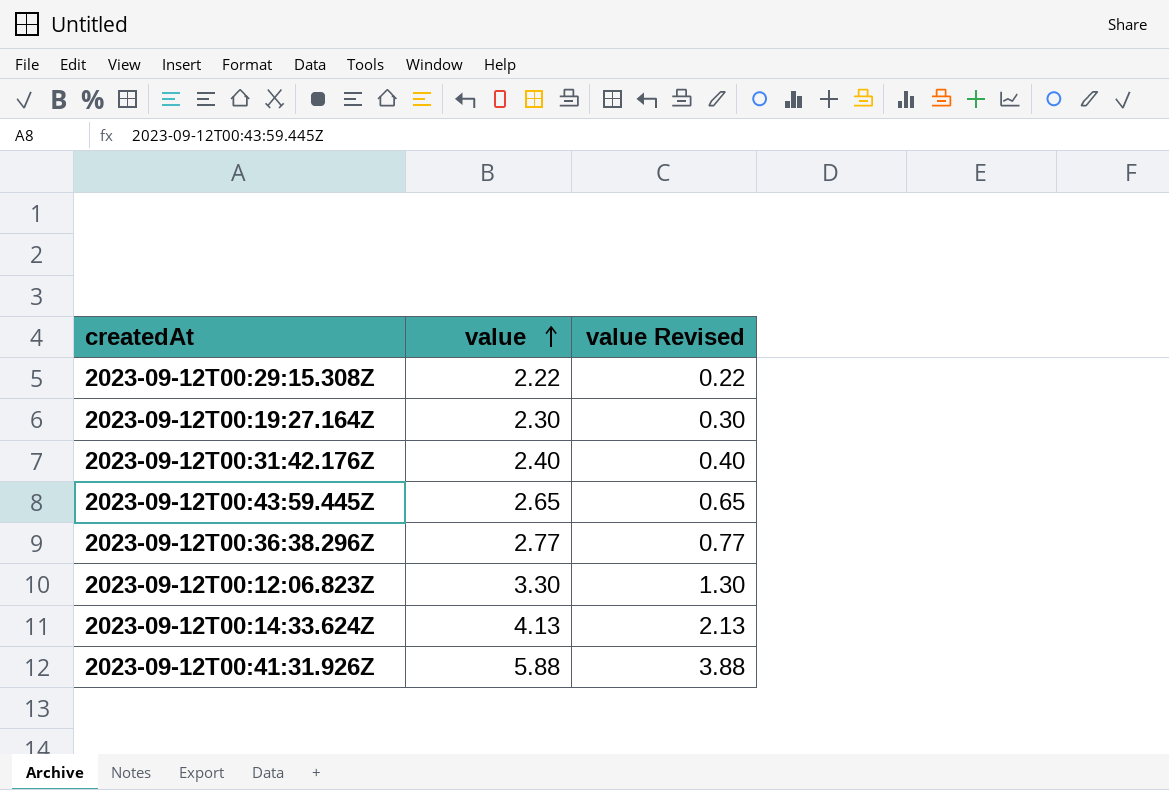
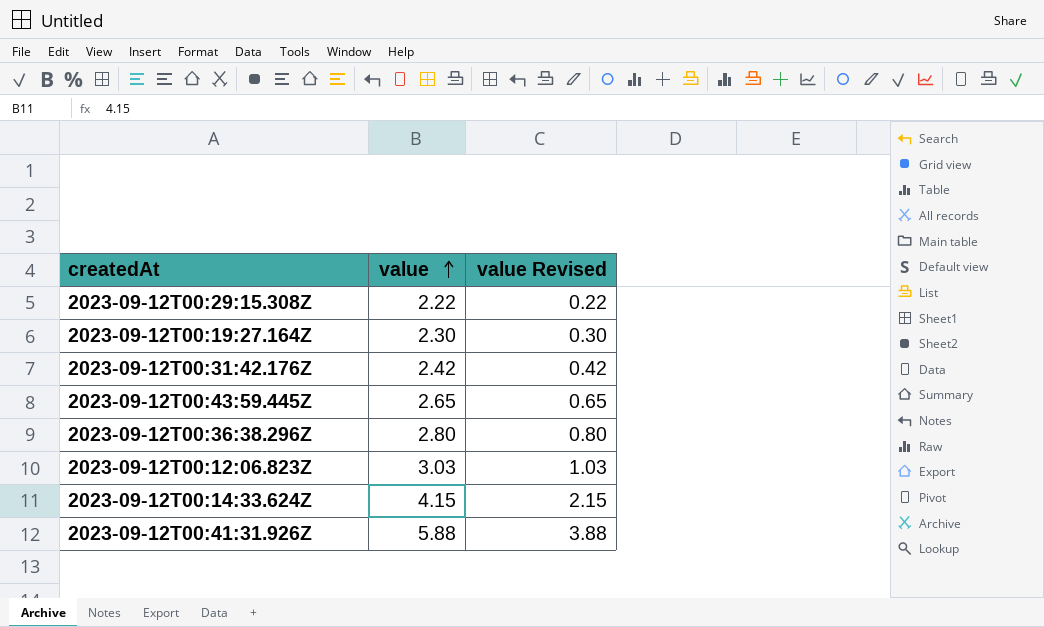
2023-09-12T00:31:42.176Z | value: 2.40 -> 2.42
2023-09-12T00:31:42.176Z | value Revised: 0.40 -> 0.42
2023-09-12T00:36:38.296Z | value: 2.77 -> 2.80
2023-09-12T00:36:38.296Z | value Revised: 0.77 -> 0.80
2023-09-12T00:12:06.823Z | value: 3.30 -> 3.03
2023-09-12T00:12:06.823Z | value Revised: 1.30 -> 1.03
2023-09-12T00:14:33.624Z | value: 4.13 -> 4.15
2023-09-12T00:14:33.624Z | value Revised: 2.13 -> 2.15

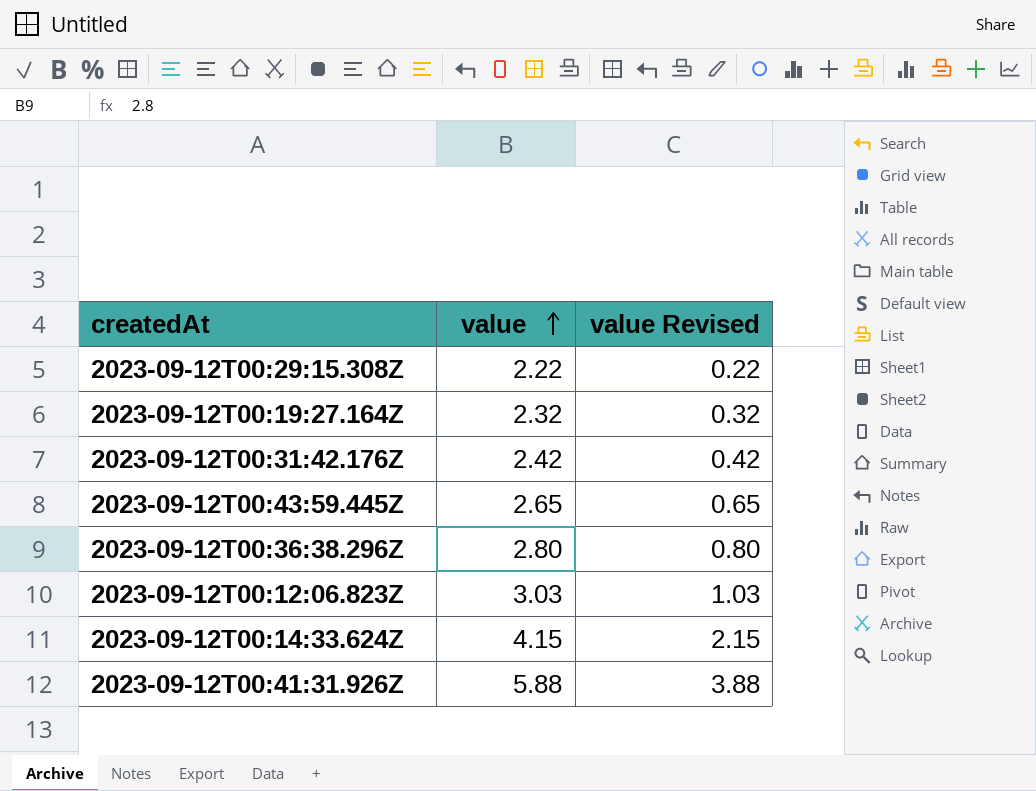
2023-09-12T00:19:27.164Z | value: 2.30 -> 2.32
2023-09-12T00:19:27.164Z | value Revised: 0.30 -> 0.32

